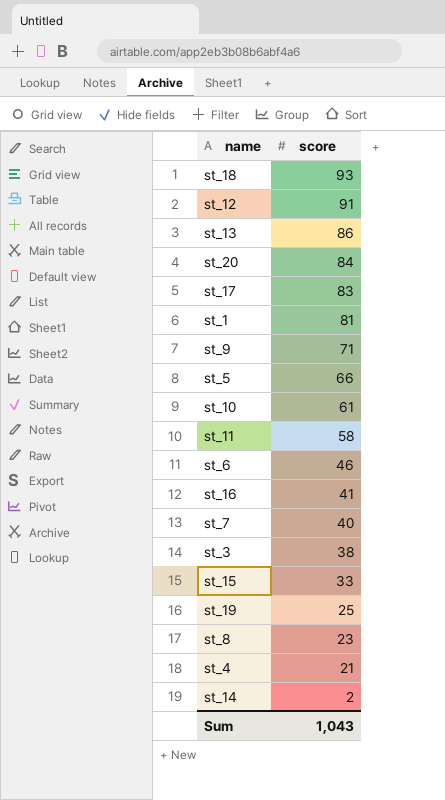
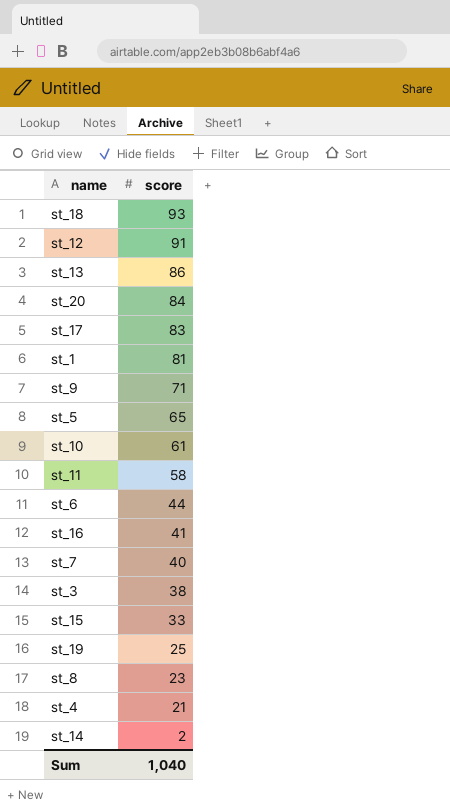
st_5 | score: 66 -> 65
st_6 | score: 46 -> 44
Sum | score: 1,043 -> 1,040

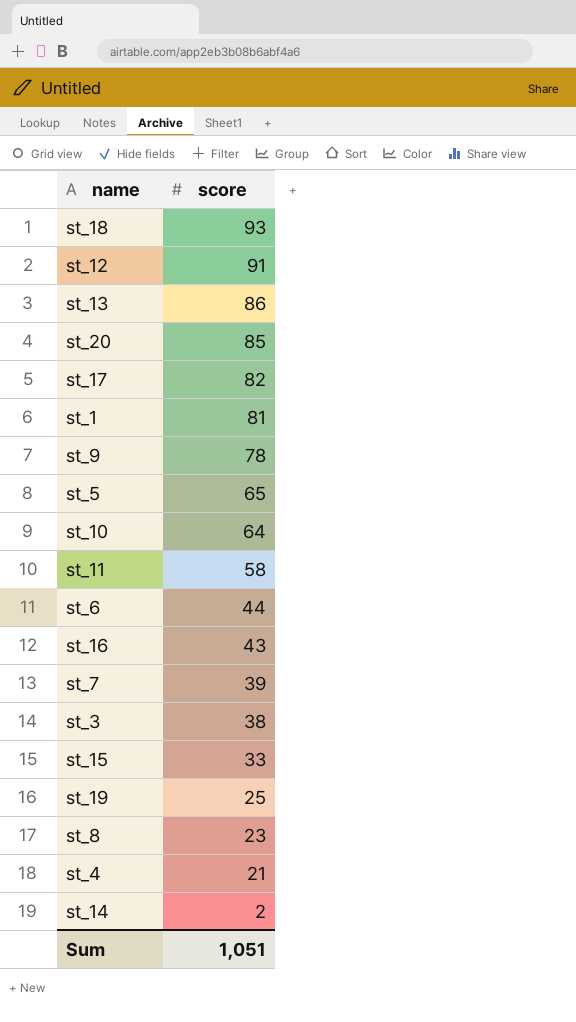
st_20 | score: 84 -> 85
st_17 | score: 83 -> 82
st_9 | score: 71 -> 78
st_10 | score: 61 -> 64
st_16 | score: 41 -> 43
st_7 | score: 40 -> 39
Sum | score: 1,040 -> 1,051

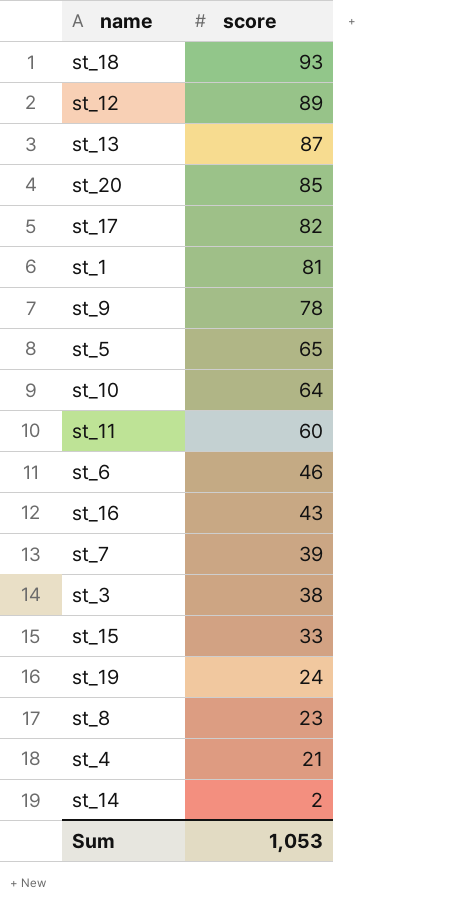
st_12 | score: 91 -> 89
st_13 | score: 86 -> 87
st_11 | score: 58 -> 60
st_6 | score: 44 -> 46
st_19 | score: 25 -> 24
Sum | score: 1,051 -> 1,053

